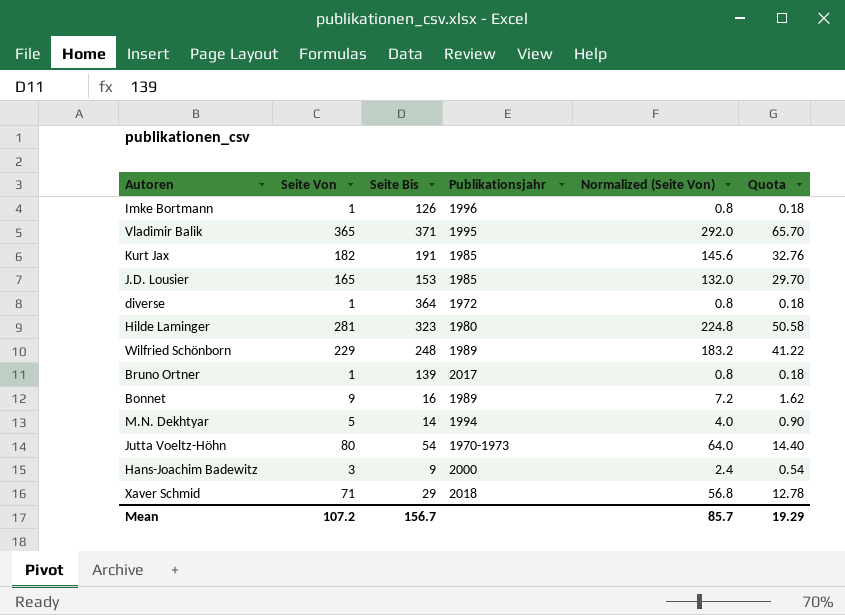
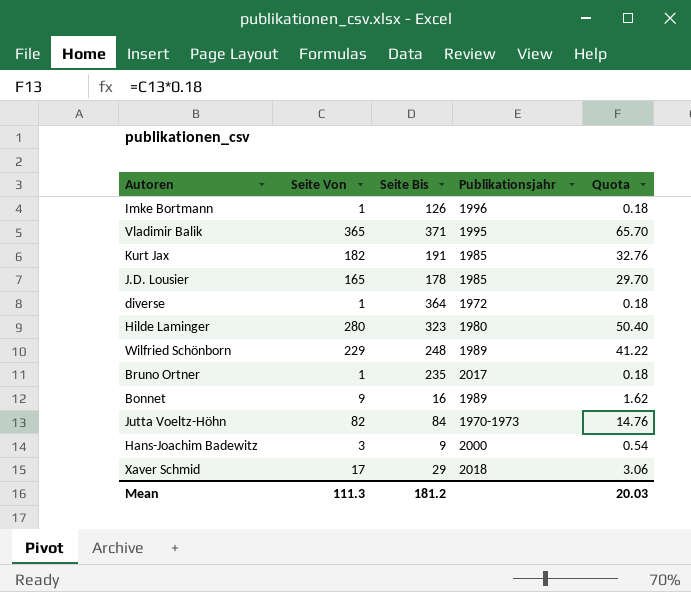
column Normalized (Seite Von) | formula: [Seite Von] * 0.8 -> none
row M.N. Dekhtyar: 5 | 14 | 1994 | 4.0 | 0.90 -> none
J.D. Lousier | Seite Bis: 153 -> 178
Hilde Laminger | Seite Von: 281 -> 280
Hilde Laminger | Quota: 50.58 -> 50.40
Bruno Ortner | Seite Bis: 139 -> 235
Jutta Voeltz-Höhn | Seite Von: 80 -> 82
Jutta Voeltz-Höhn | Seite Bis: 54 -> 84
Jutta Voeltz-Höhn | Quota: 14.40 -> 14.76
Xaver Schmid | Seite Von: 71 -> 17
Xaver Schmid | Quota: 12.78 -> 3.06
Mean | Seite Von: 107.2 -> 111.3
Mean | Seite Bis: 156.7 -> 181.2
Mean | Quota: 19.29 -> 20.03

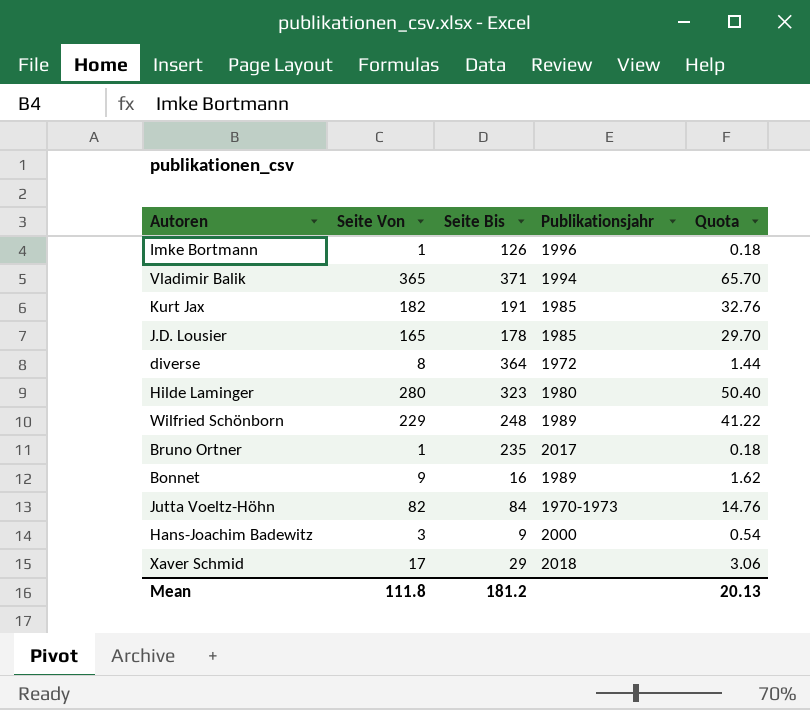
Vladimir Balik | Publikationsjahr: 1995 -> 1994
diverse | Seite Von: 1 -> 8
diverse | Quota: 0.18 -> 1.44
Mean | Seite Von: 111.3 -> 111.8
Mean | Quota: 20.03 -> 20.13

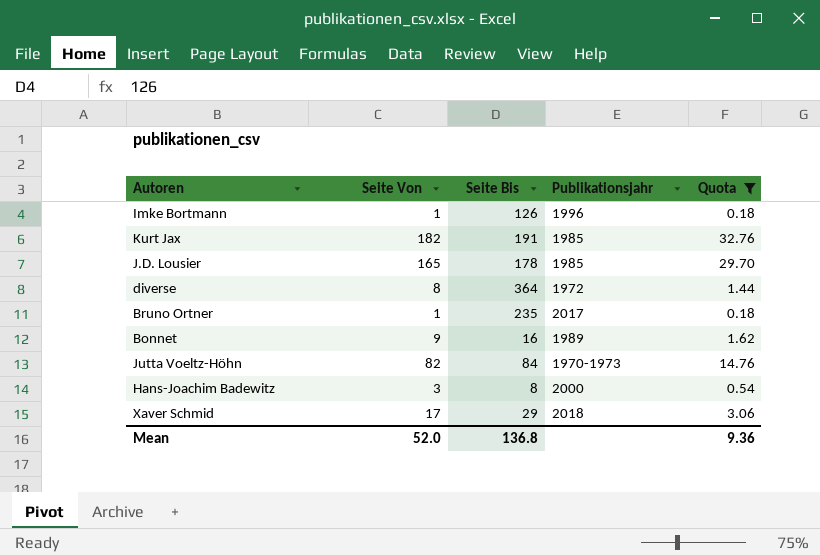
filter: none -> Quota <= 32.76
Hans-Joachim Badewitz | Seite Bis: 9 -> 8
Mean | Seite Von: 111.8 -> 52.0
Mean | Seite Bis: 181.2 -> 136.8
Mean | Quota: 20.13 -> 9.36

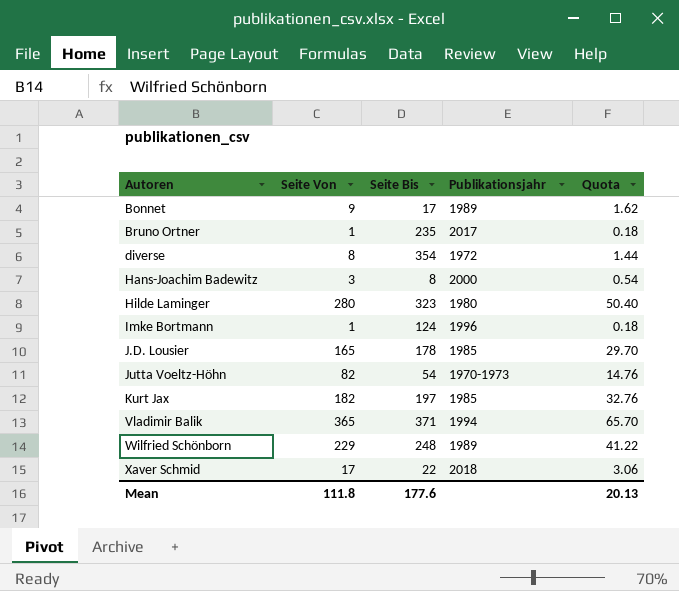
filter: Quota <= 32.76 -> none
row order: none -> Autoren ascending
Bonnet | Seite Bis: 16 -> 17
diverse | Seite Bis: 364 -> 354
Imke Bortmann | Seite Bis: 126 -> 124
Jutta Voeltz-Höhn | Seite Bis: 84 -> 54
Kurt Jax | Seite Bis: 191 -> 197
Xaver Schmid | Seite Bis: 29 -> 22
Mean | Seite Von: 52.0 -> 111.8
Mean | Seite Bis: 136.8 -> 177.6
Mean | Quota: 9.36 -> 20.13

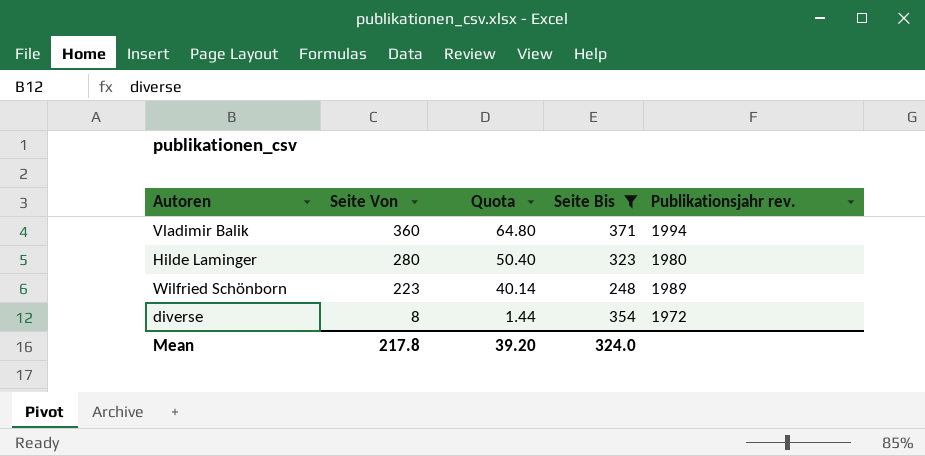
filter: none -> Seite Bis >= 248
row order: Autoren ascending -> Seite Von descending
column Quota | position: 5 -> 3
column name: Publikationsjahr -> Publikationsjahr rev.
Vladimir Balik | Seite Von: 365 -> 360
Vladimir Balik | Quota: 65.70 -> 64.80
Wilfried Schönborn | Seite Von: 229 -> 223
Wilfried Schönborn | Quota: 41.22 -> 40.14
Mean | Seite Von: 111.8 -> 217.8
Mean | Quota: 20.13 -> 39.20
Mean | Seite Bis: 177.6 -> 324.0

